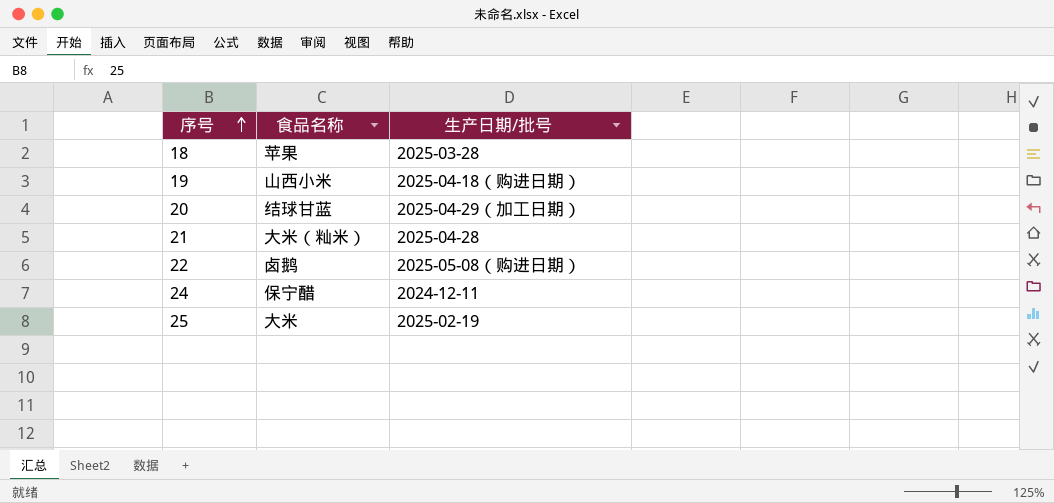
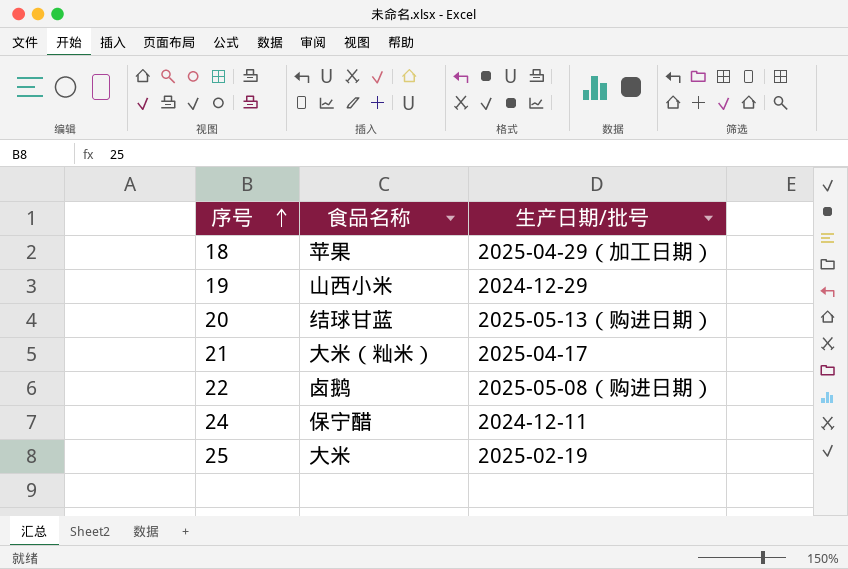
18 | 生产日期/批号: 2025-03-28 -> 2025-04-29（加工日期）
19 | 生产日期/批号: 2025-04-18（购进日期） -> 2024-12-29
20 | 生产日期/批号: 2025-04-29（加工日期） -> 2025-05-13（购进日期）
21 | 生产日期/批号: 2025-04-28 -> 2025-04-17

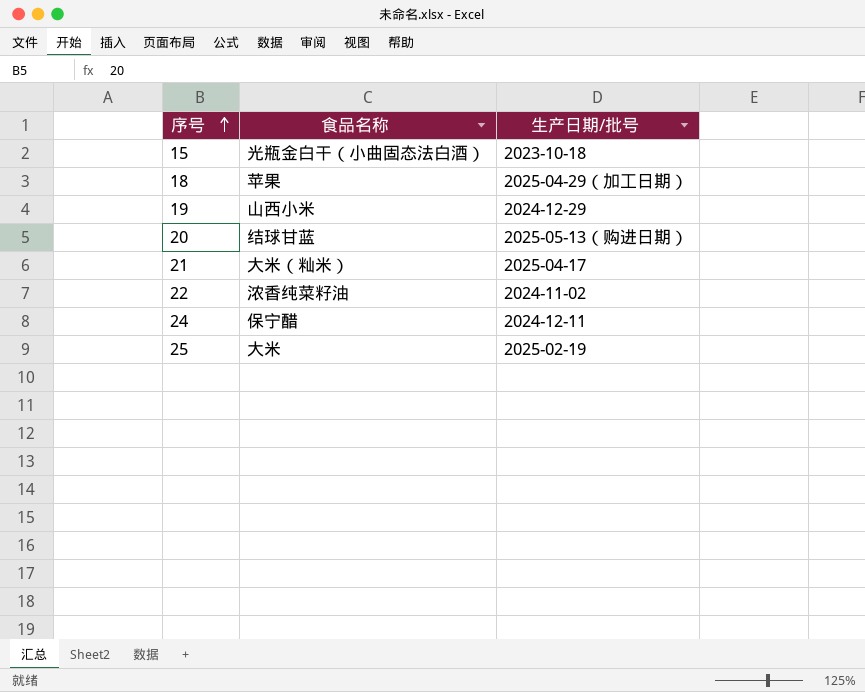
row 15: none -> 光瓶金白干（小曲固态法白酒） | 2023-10-18
22 | 食品名称: 卤鹅 -> 浓香纯菜籽油
22 | 生产日期/批号: 2025-05-08（购进日期） -> 2024-11-02

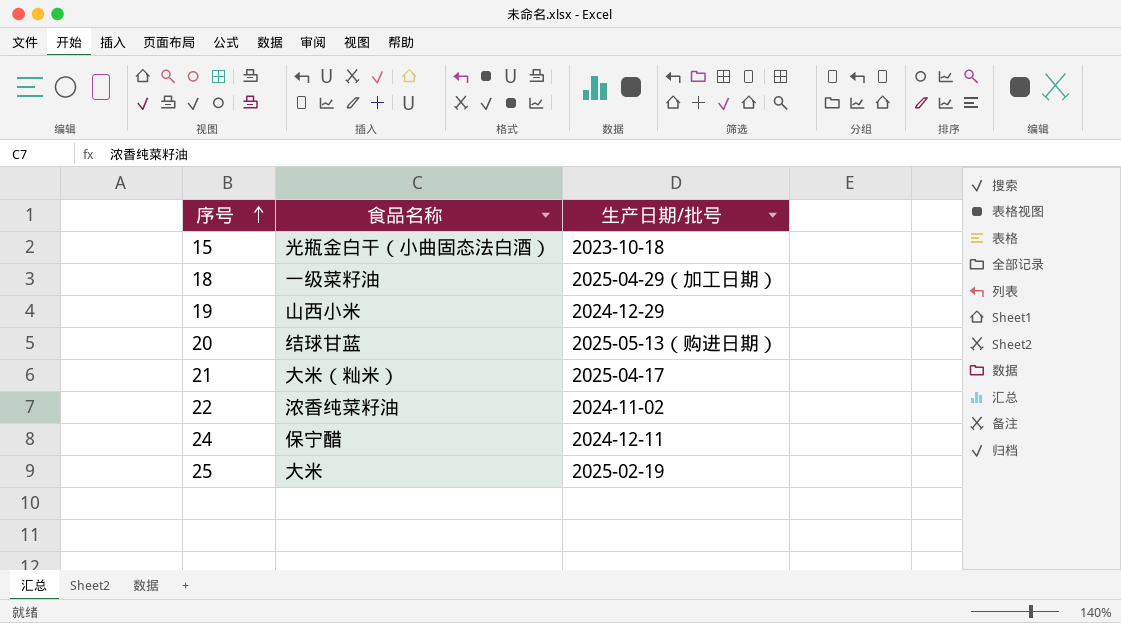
18 | 食品名称: 苹果 -> 一级菜籽油

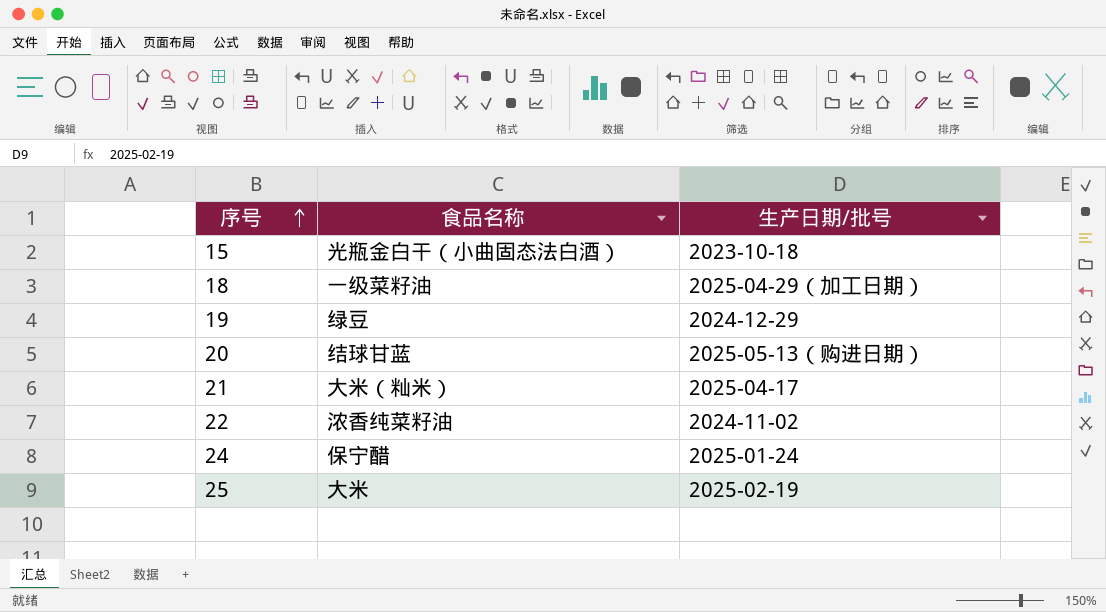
19 | 食品名称: 山西小米 -> 绿豆
24 | 生产日期/批号: 2024-12-11 -> 2025-01-24

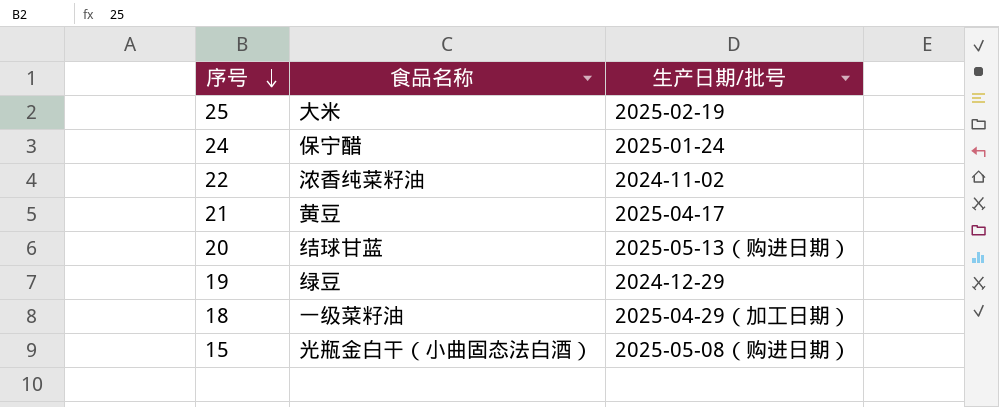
row order: 序号 ascending -> 序号 descending
21 | 食品名称: 大米（籼米） -> 黄豆
15 | 生产日期/批号: 2023-10-18 -> 2025-05-08（购进日期）

